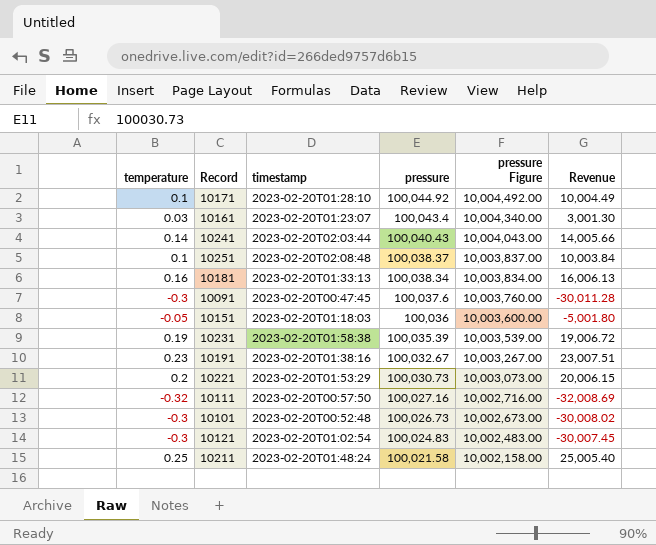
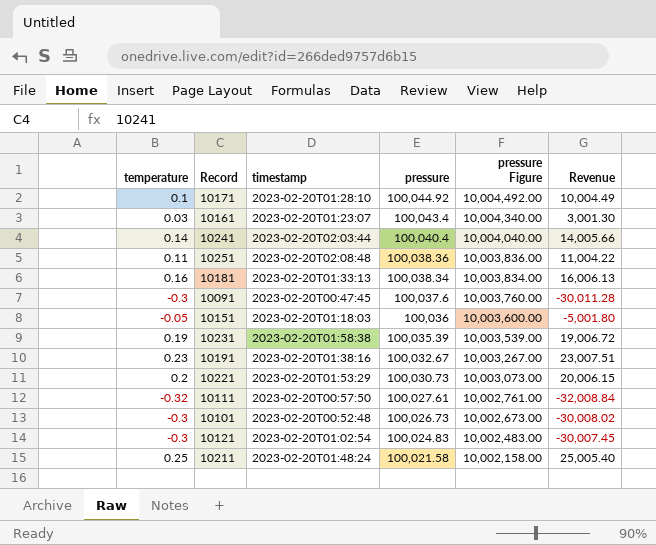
10241 | pressure: 100,040.43 -> 100,040.4
10241 | pressure Figure: 10,004,043.00 -> 10,004,040.00
10251 | temperature: 0.1 -> 0.11
10251 | pressure: 100,038.37 -> 100,038.36
10251 | pressure Figure: 10,003,837.00 -> 10,003,836.00
10251 | Revenue: 10,003.84 -> 11,004.22
10111 | pressure: 100,027.16 -> 100,027.61
10111 | pressure Figure: 10,002,716.00 -> 10,002,761.00
10111 | Revenue: -32,008.69 -> -32,008.84

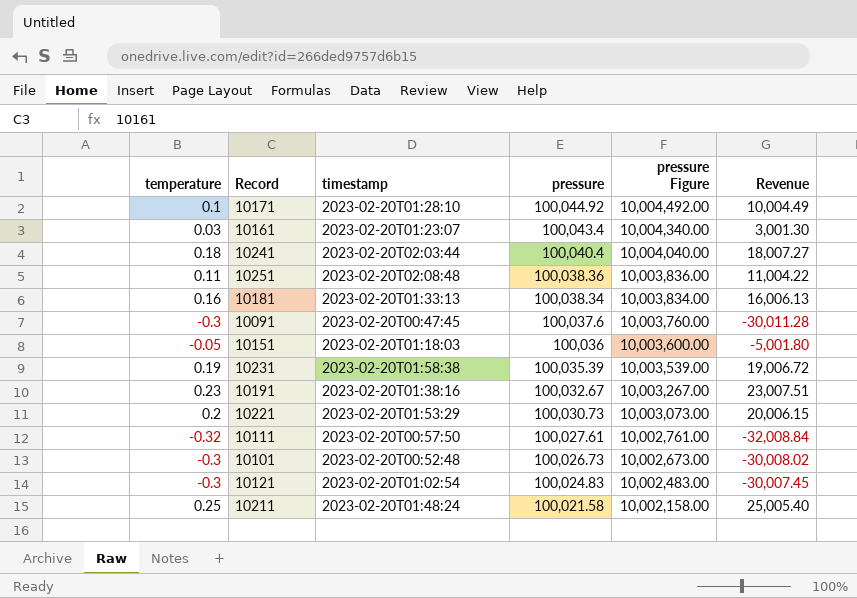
10241 | temperature: 0.14 -> 0.18
10241 | Revenue: 14,005.66 -> 18,007.27

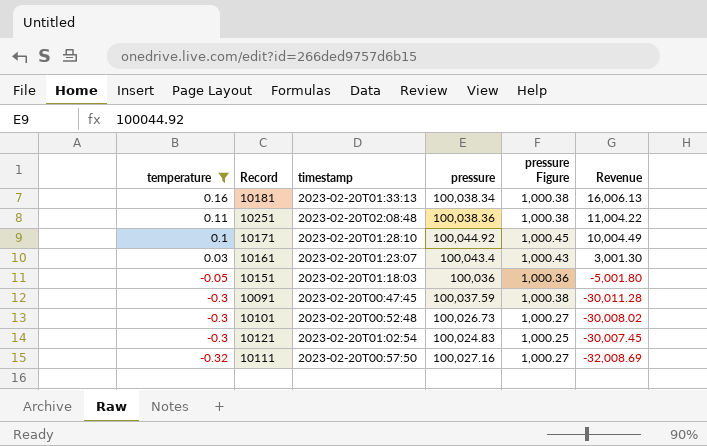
filter: none -> temperature <= 0.16
row order: pressure descending -> temperature descending
column pressure Figure | formula: [pressure] * 100 -> [pressure] * 0.01
10091 | pressure: 100,037.6 -> 100,037.59
10111 | pressure: 100,027.61 -> 100,027.16
10111 | Revenue: -32,008.84 -> -32,008.69

